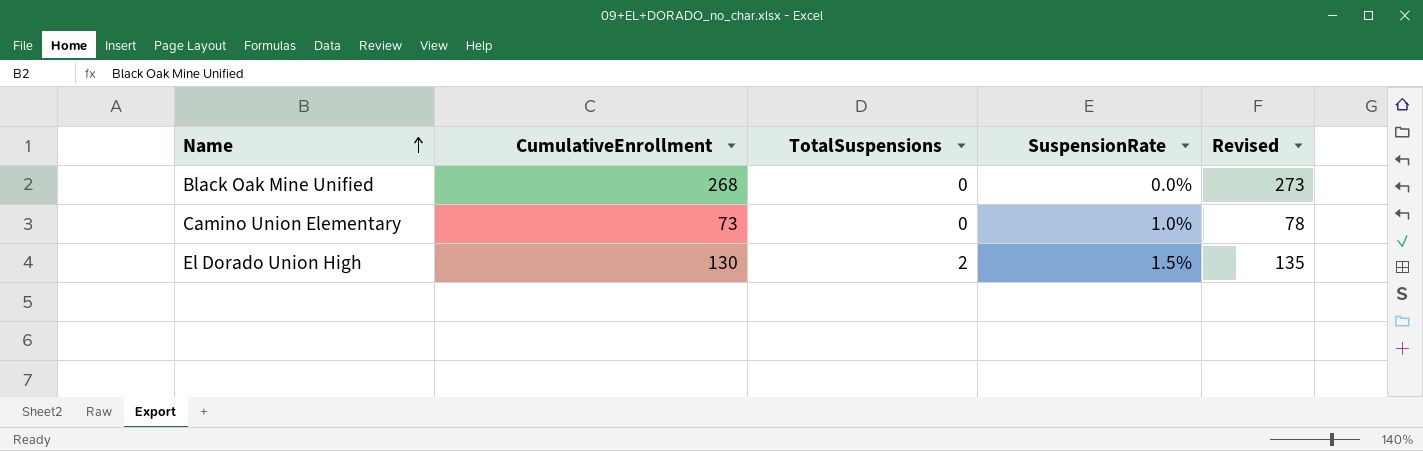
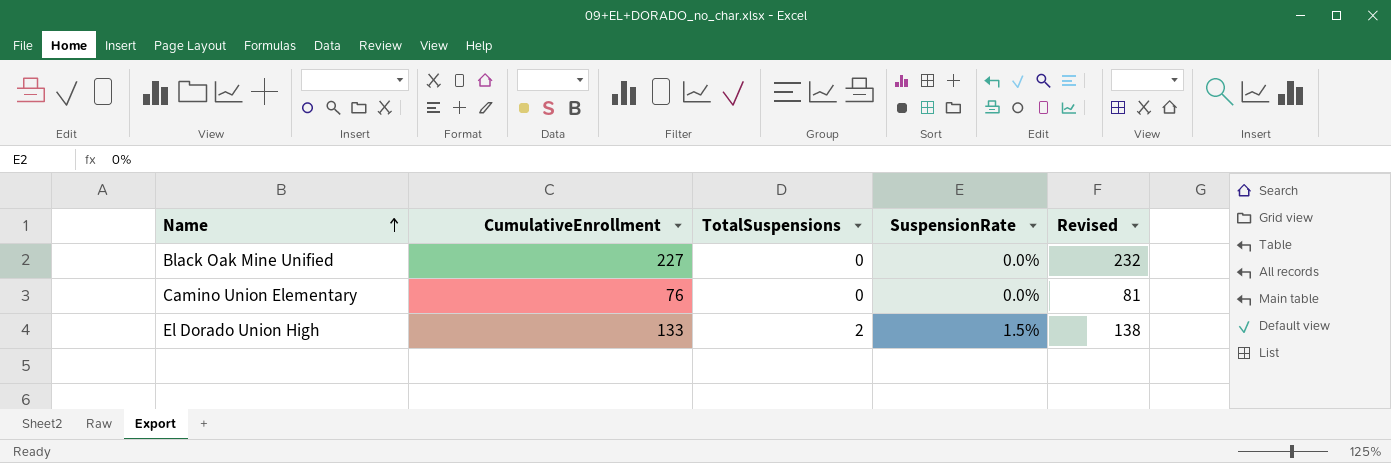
Black Oak Mine Unified | CumulativeEnrollment: 268 -> 227
Black Oak Mine Unified | Revised: 273 -> 232
Camino Union Elementary | CumulativeEnrollment: 73 -> 76
Camino Union Elementary | SuspensionRate: 1.0% -> 0.0%
Camino Union Elementary | Revised: 78 -> 81
El Dorado Union High | CumulativeEnrollment: 130 -> 133
El Dorado Union High | Revised: 135 -> 138

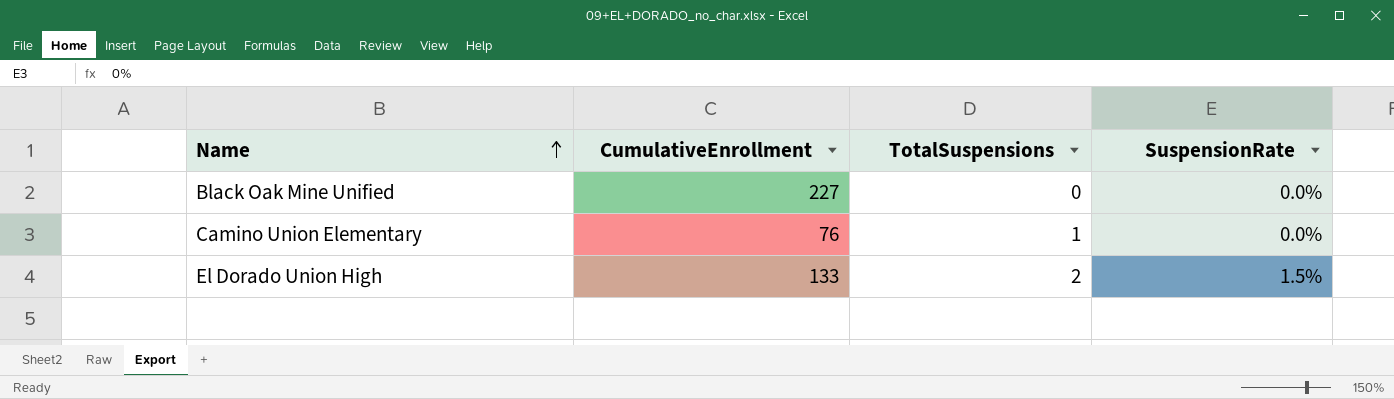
column Revised | formula: [CumulativeEnrollment] + 5 -> none
Camino Union Elementary | TotalSuspensions: 0 -> 1

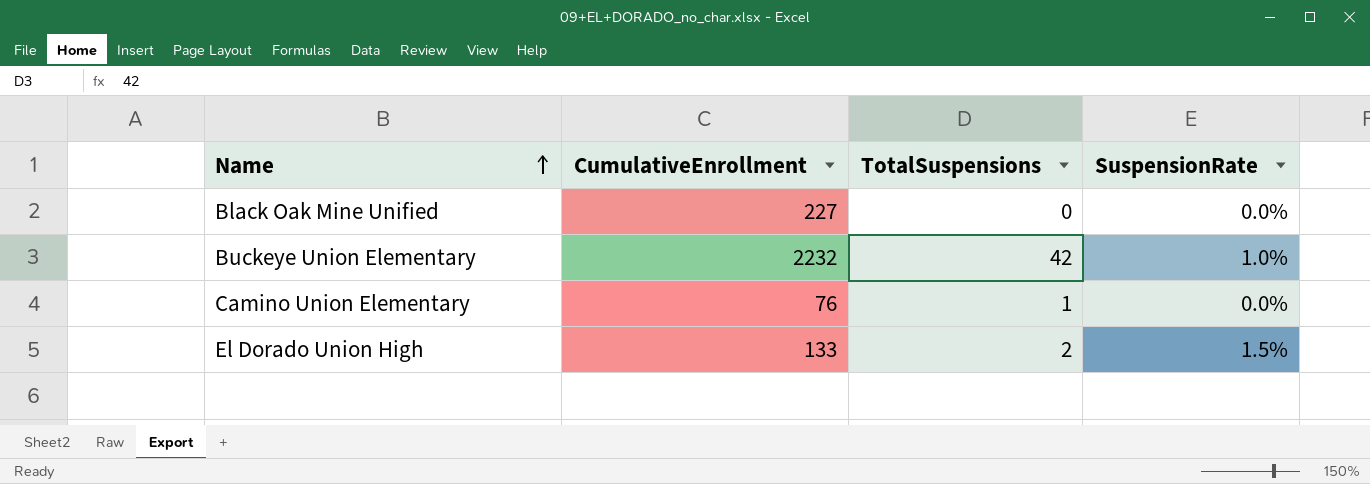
row Buckeye Union Elementary: none -> 2232 | 42 | 1.0%

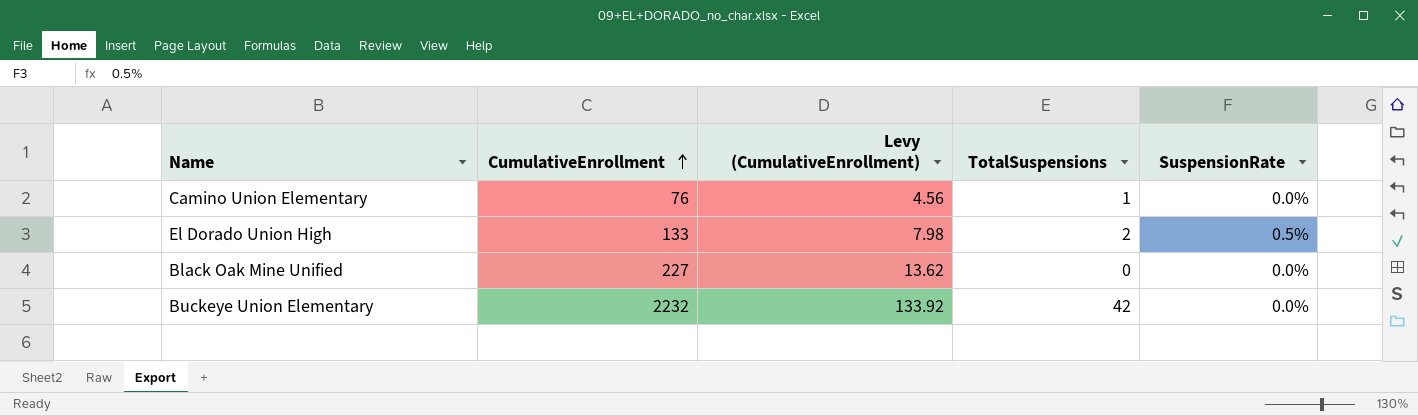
row order: Name ascending -> CumulativeEnrollment ascending
column Levy (CumulativeEnrollment) | formula: none -> [CumulativeEnrollment] * 0.06
El Dorado Union High | SuspensionRate: 1.5% -> 0.5%
Buckeye Union Elementary | SuspensionRate: 1.0% -> 0.0%

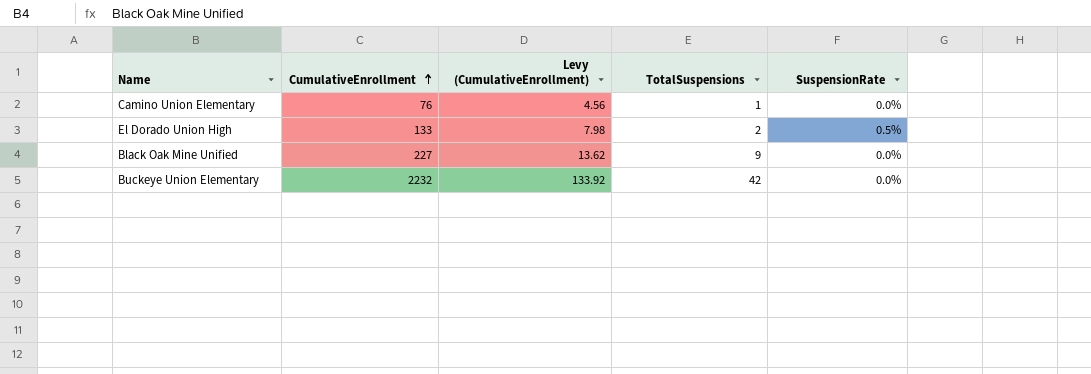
Black Oak Mine Unified | TotalSuspensions: 0 -> 9

